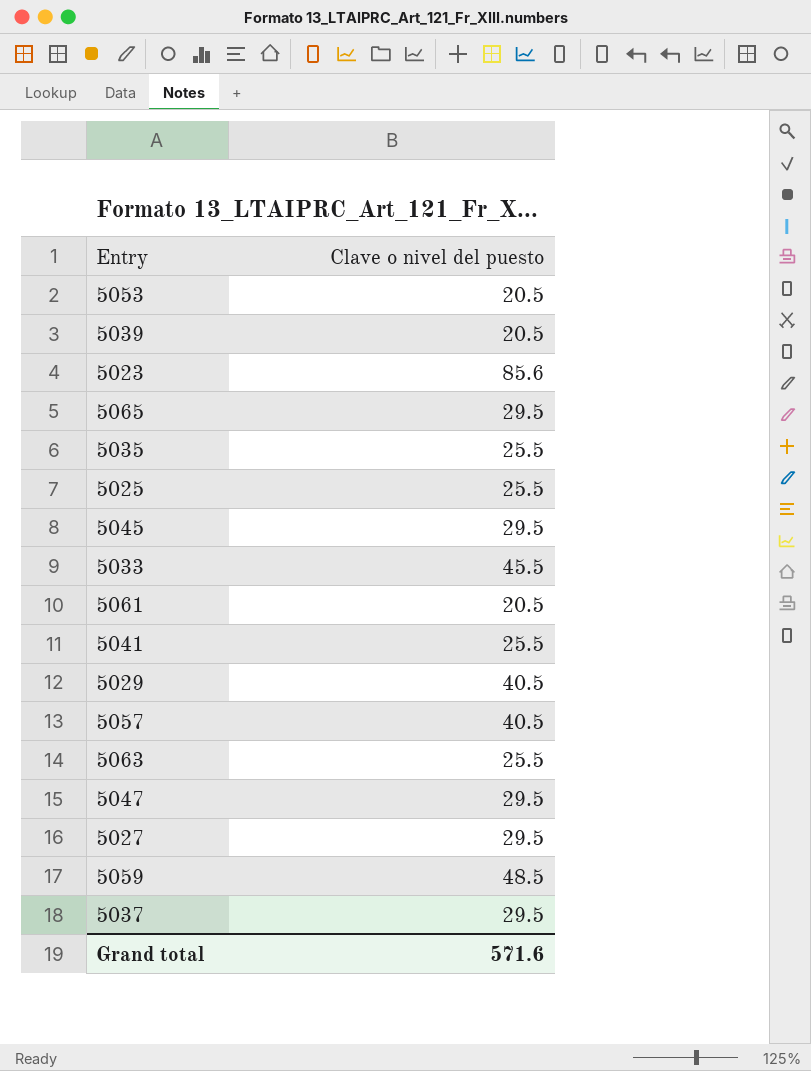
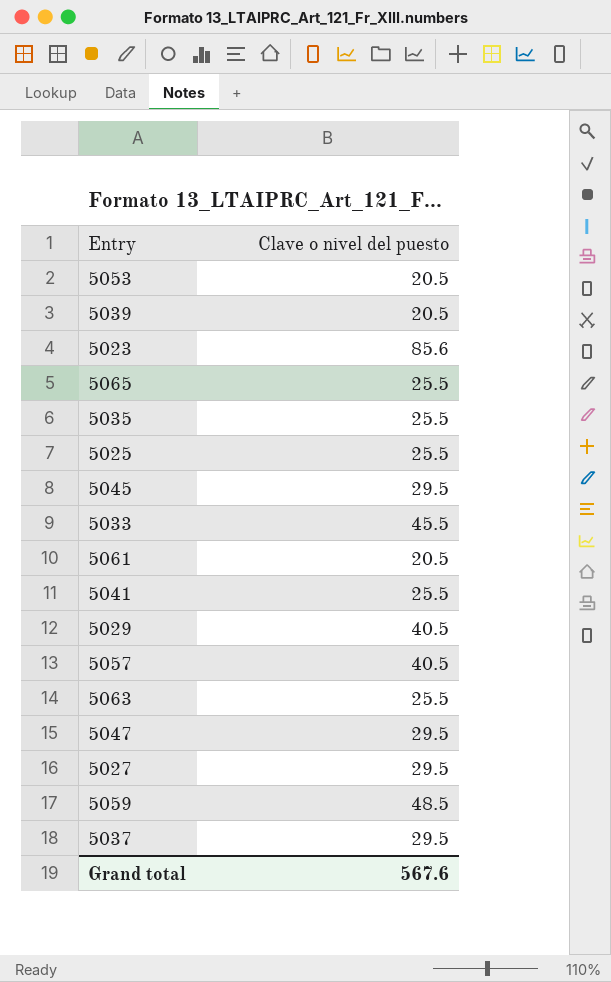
5065 | Clave o nivel del puesto: 29.5 -> 25.5
Grand total | Clave o nivel del puesto: 571.6 -> 567.6

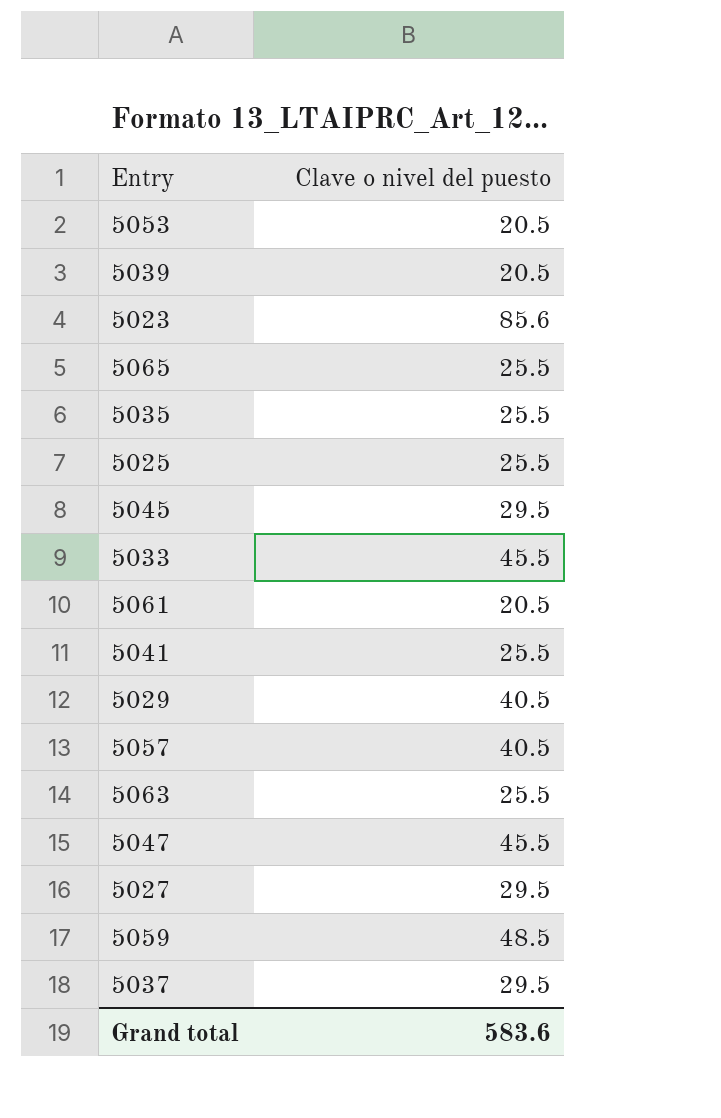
5047 | Clave o nivel del puesto: 29.5 -> 45.5
Grand total | Clave o nivel del puesto: 567.6 -> 583.6

